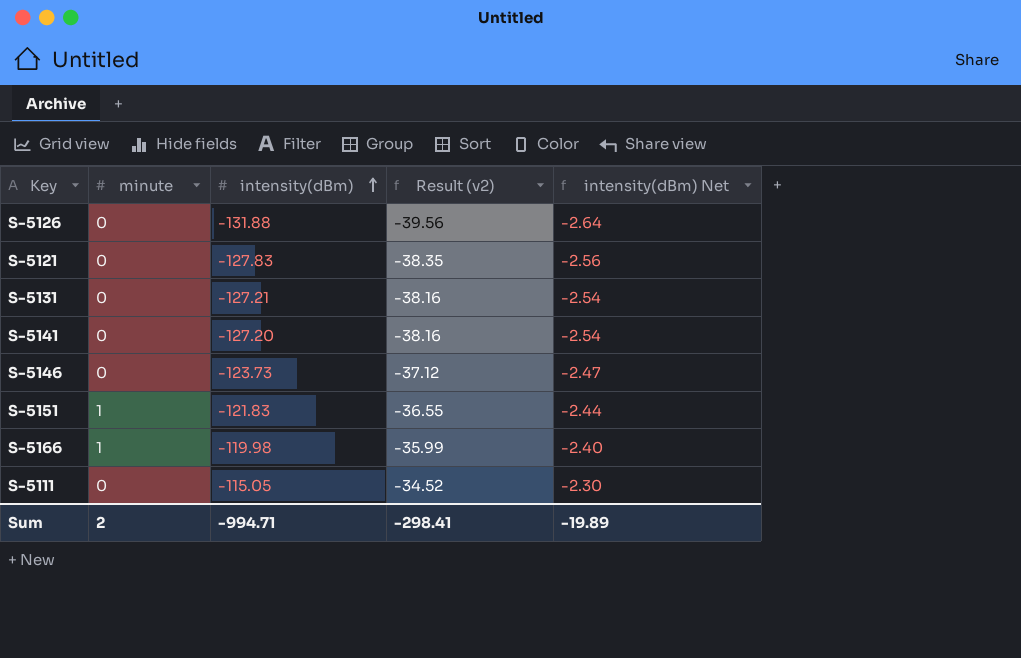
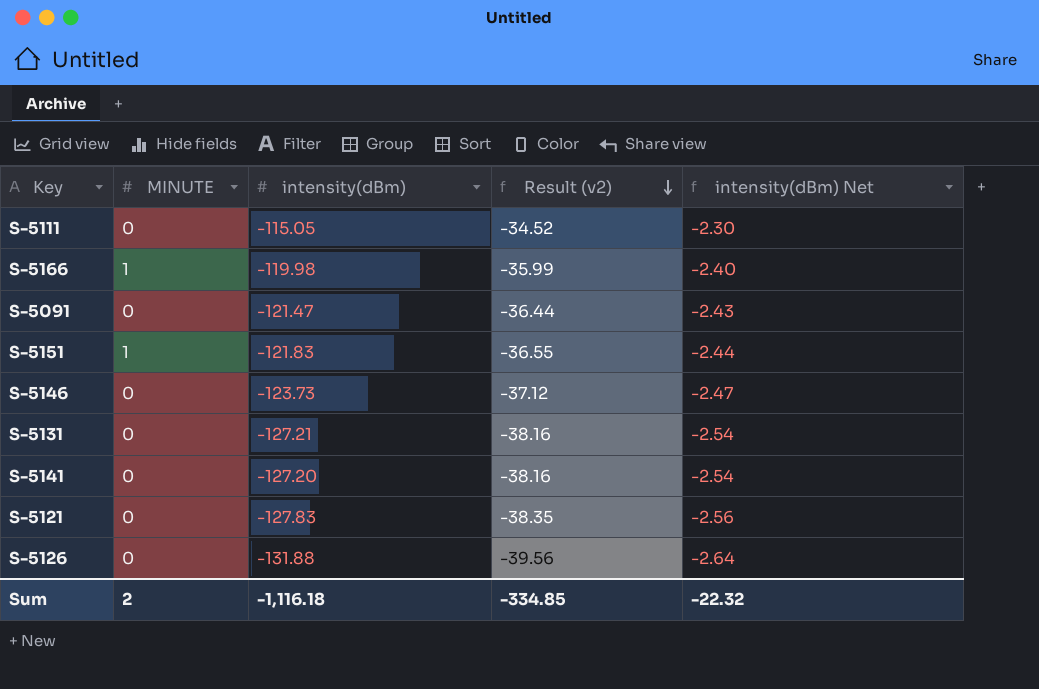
row order: intensity(dBm) ascending -> Result (v2) descending
column name: minute -> MINUTE
row S-5091: none -> 0 | -121.47 | -36.44 | -2.43
Sum | intensity(dBm): -994.71 -> -1,116.18
Sum | Result (v2): -298.41 -> -334.85
Sum | intensity(dBm) Net: -19.89 -> -22.32

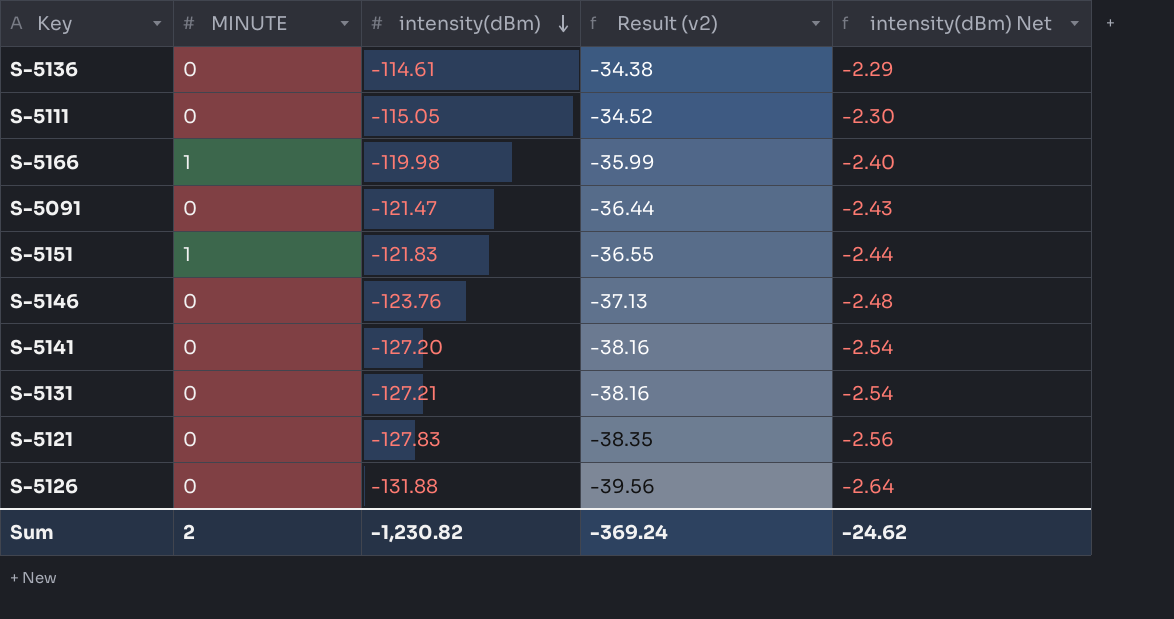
row order: Result (v2) descending -> intensity(dBm) descending
row S-5136: none -> 0 | -114.61 | -34.38 | -2.29
S-5146 | intensity(dBm): -123.73 -> -123.76
S-5146 | Result (v2): -37.12 -> -37.13
S-5146 | intensity(dBm) Net: -2.47 -> -2.48
Sum | intensity(dBm): -1,116.18 -> -1,230.82
Sum | Result (v2): -334.85 -> -369.24
Sum | intensity(dBm) Net: -22.32 -> -24.62

